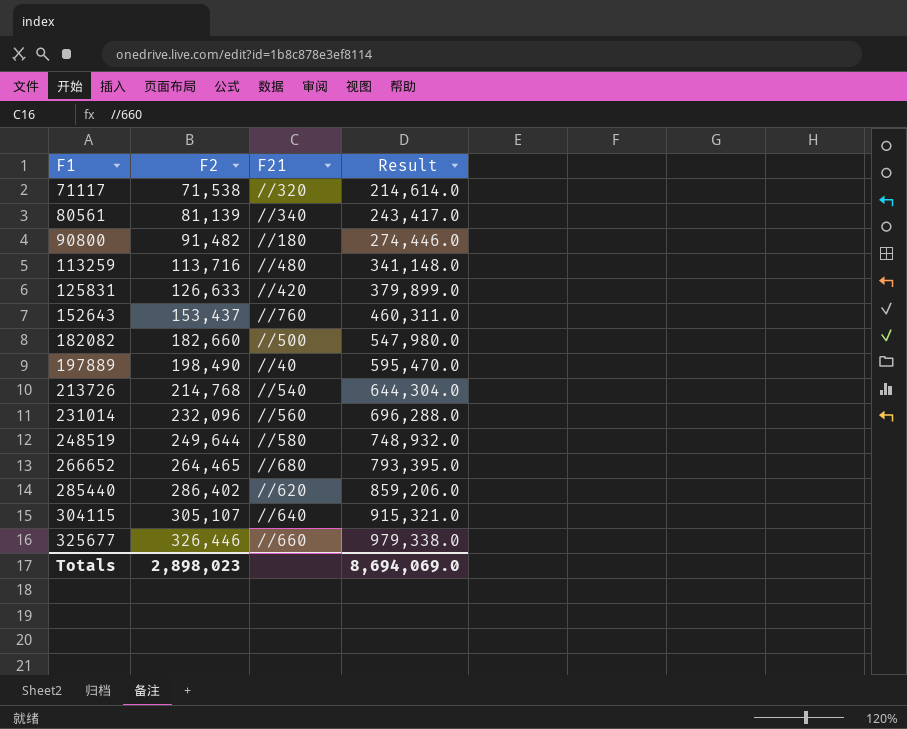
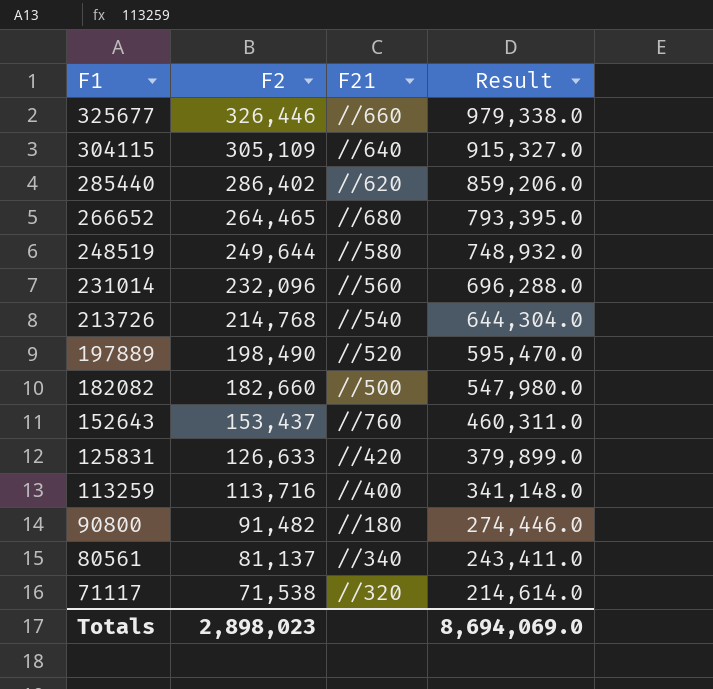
row order: F1 ascending -> F1 descending
304115 | F2: 305,107 -> 305,109
304115 | Result: 915,321.0 -> 915,327.0
197889 | F21: //40 -> //520
113259 | F21: //480 -> //400
80561 | F2: 81,139 -> 81,137
80561 | Result: 243,417.0 -> 243,411.0

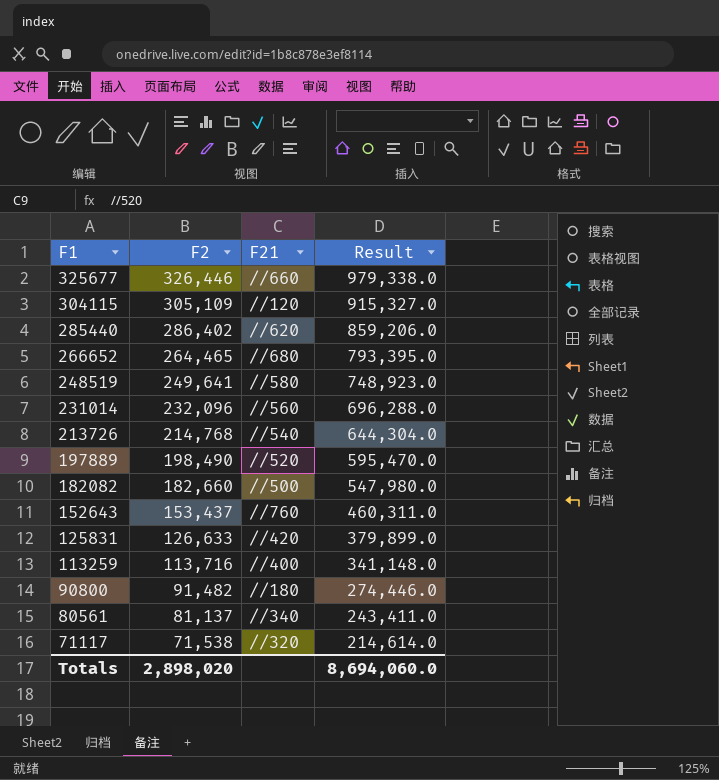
304115 | F21: //640 -> //120
248519 | F2: 249,644 -> 249,641
248519 | Result: 748,932.0 -> 748,923.0
Totals | F2: 2,898,023 -> 2,898,020
Totals | Result: 8,694,069.0 -> 8,694,060.0

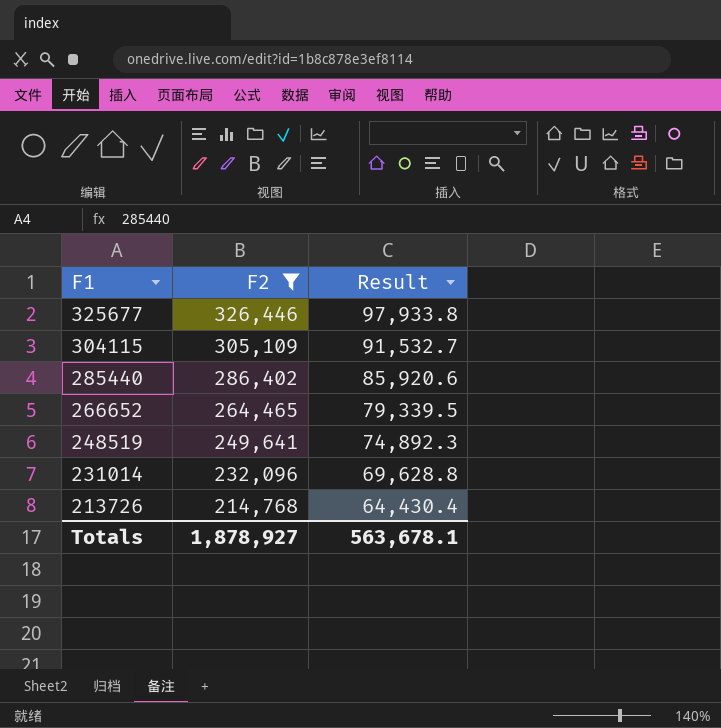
filter: none -> F2 >= 214,768
column F21 | position: 3 -> none
column Result | formula: [F2] * 3 -> [F2] * 0.3
Totals | F2: 2,898,020 -> 1,878,927
Totals | Result: 8,694,060.0 -> 563,678.1

